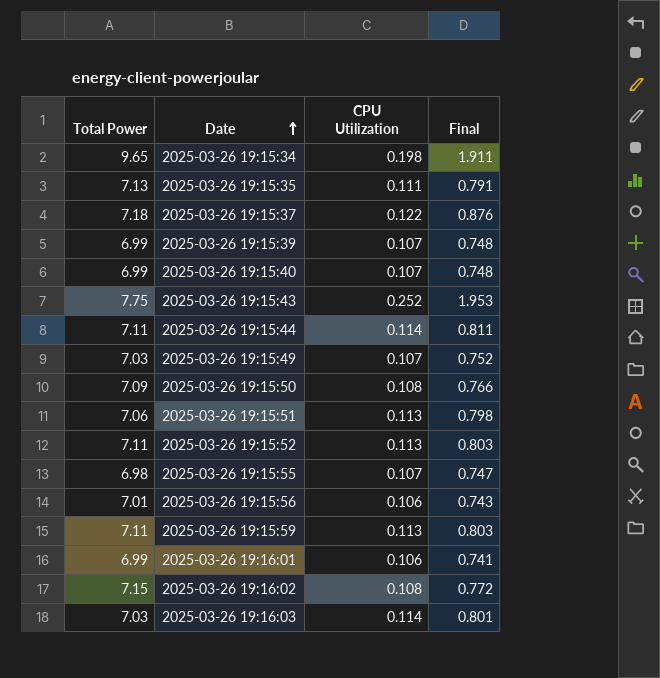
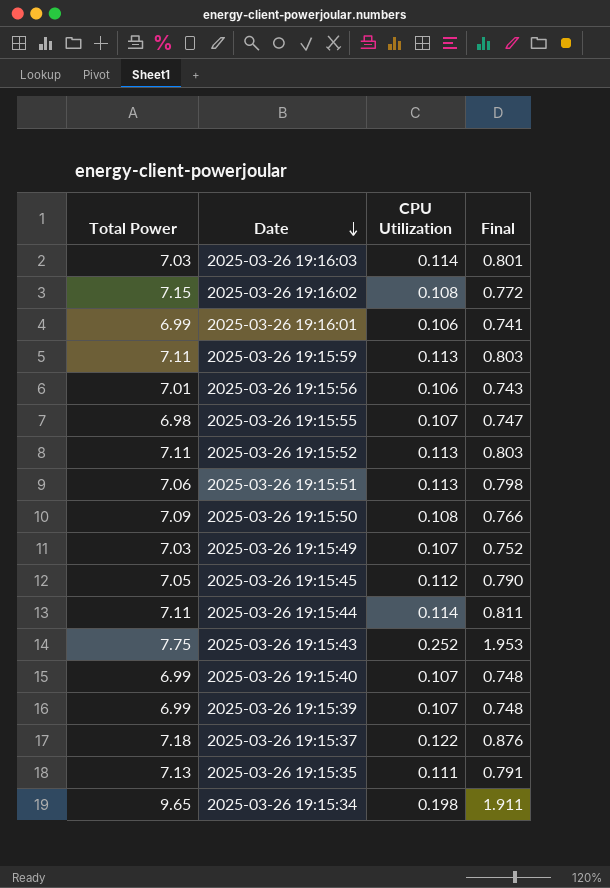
row order: Date ascending -> Date descending
row 2025-03-26 19:15:45: none -> 7.05 | 0.112 | 0.790

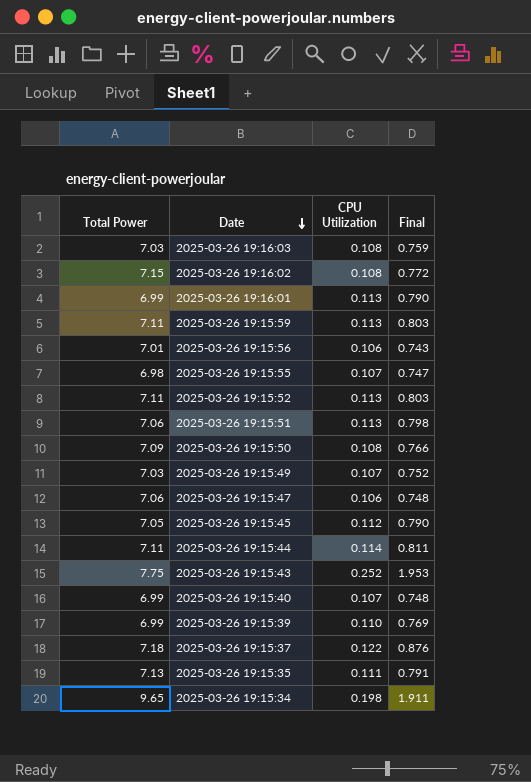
2025-03-26 19:16:03 | CPU Utilization: 0.114 -> 0.108
2025-03-26 19:16:03 | Final: 0.801 -> 0.759
2025-03-26 19:16:01 | CPU Utilization: 0.106 -> 0.113
2025-03-26 19:16:01 | Final: 0.741 -> 0.790
row 2025-03-26 19:15:47: none -> 7.06 | 0.106 | 0.748
2025-03-26 19:15:39 | CPU Utilization: 0.107 -> 0.110
2025-03-26 19:15:39 | Final: 0.748 -> 0.769

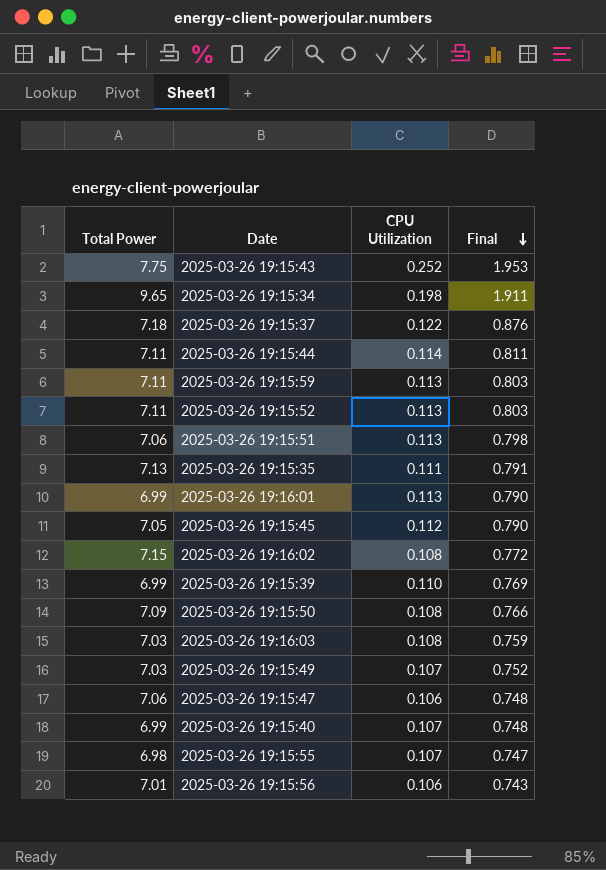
row order: Date descending -> Final descending

